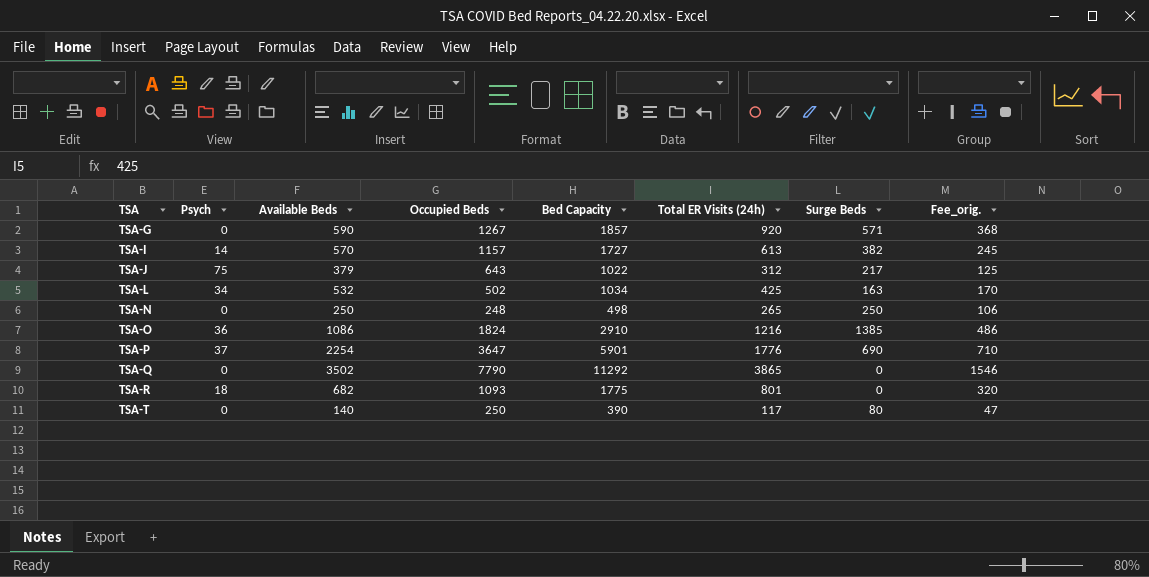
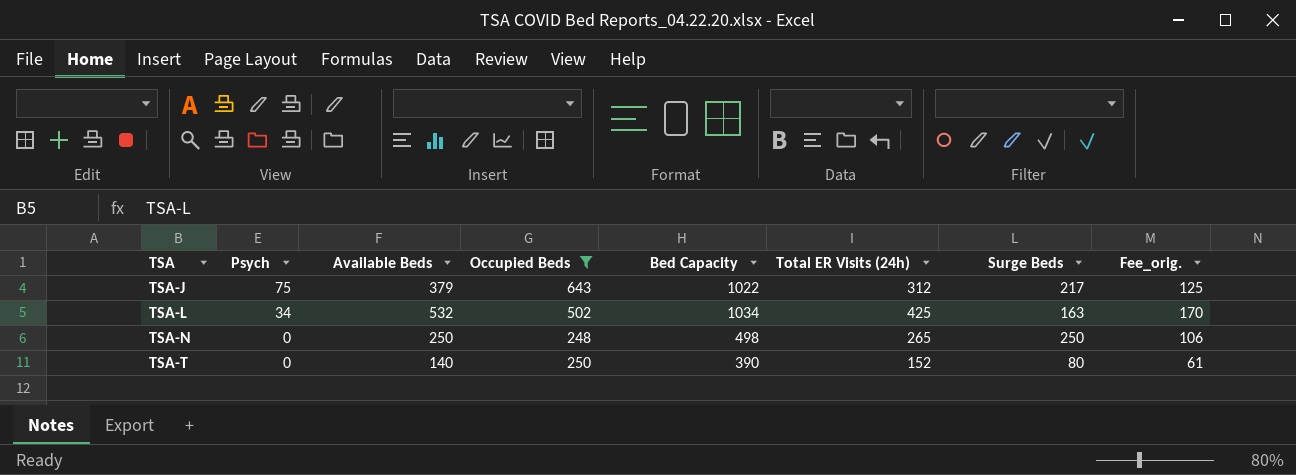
filter: none -> Occupied Beds <= 643
TSA-T | Total ER Visits (24h): 117 -> 152
TSA-T | Fee_orig.: 47 -> 61

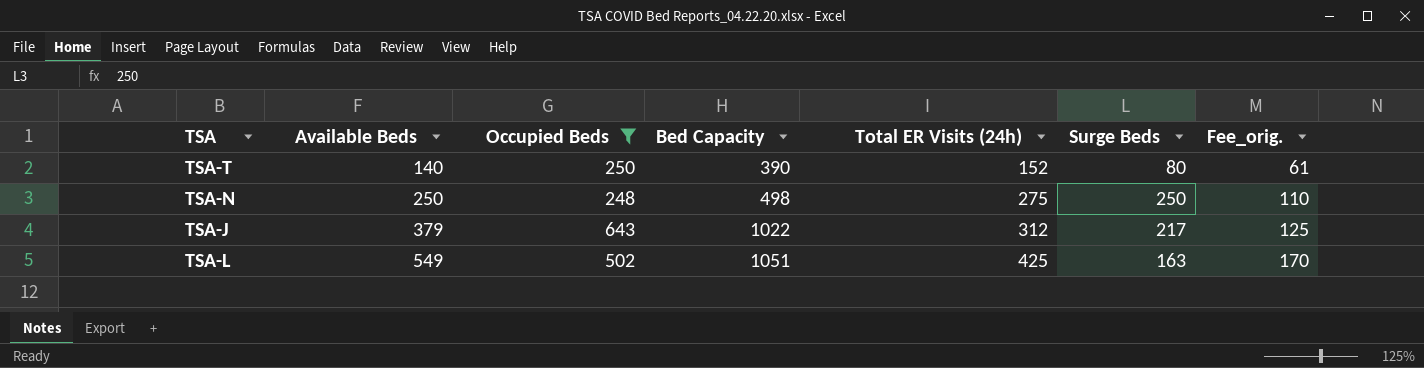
row order: TSA ascending -> Available Beds ascending
column Psych | position: 2 -> none
TSA-N | Total ER Visits (24h): 265 -> 275
TSA-N | Fee_orig.: 106 -> 110
TSA-L | Available Beds: 532 -> 549
TSA-L | Bed Capacity: 1034 -> 1051

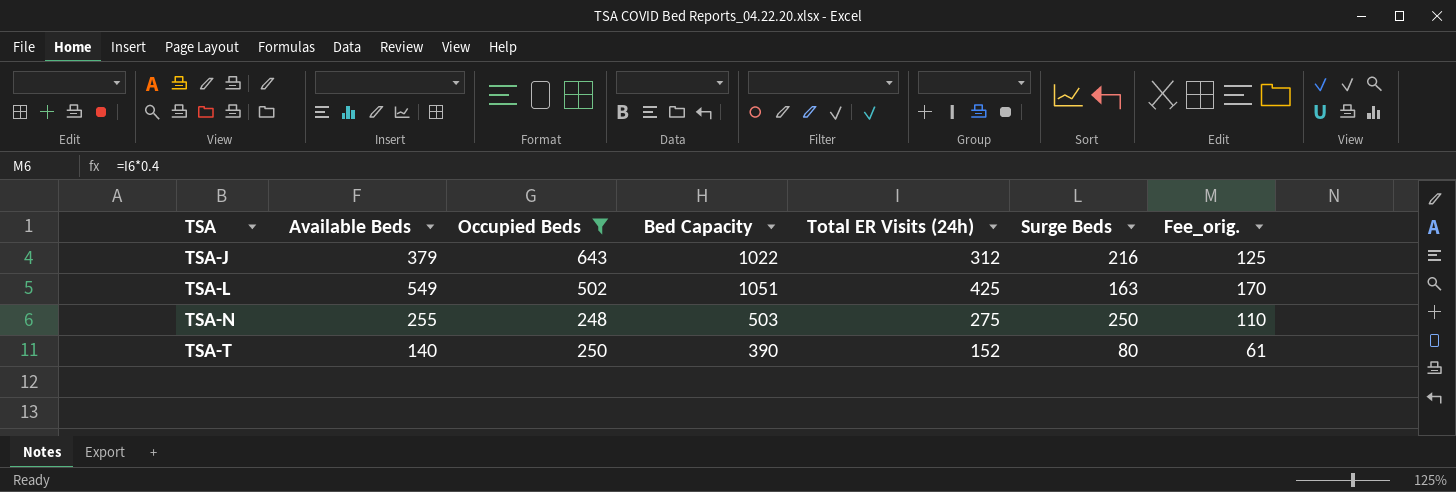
row order: Available Beds ascending -> TSA ascending
TSA-J | Surge Beds: 217 -> 216
TSA-N | Available Beds: 250 -> 255
TSA-N | Bed Capacity: 498 -> 503

